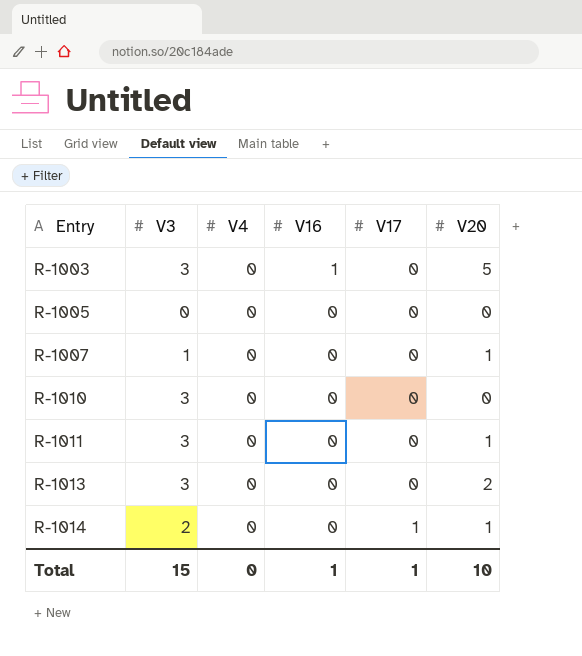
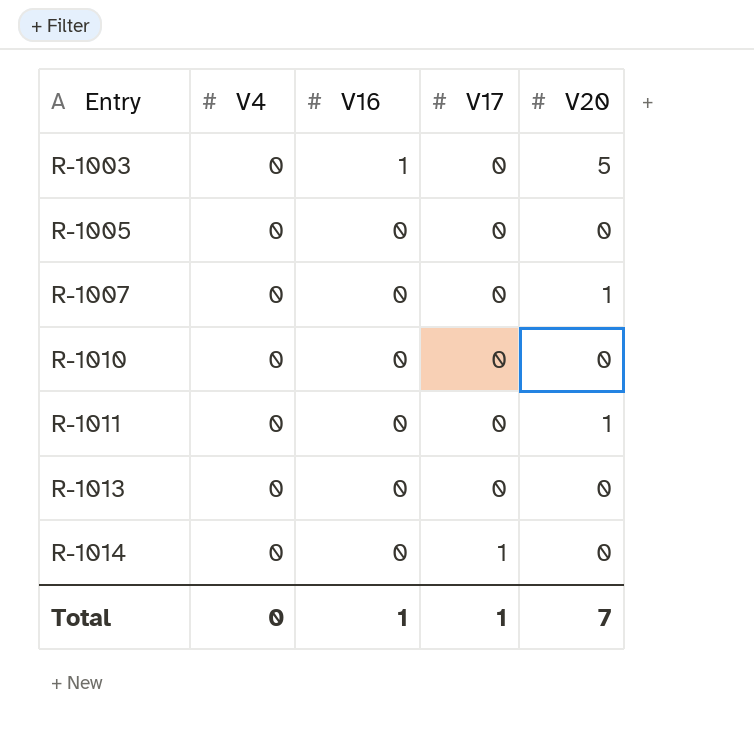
column V3 | position: 2 -> none
R-1013 | V20: 2 -> 0
R-1014 | V20: 1 -> 0
Total | V20: 10 -> 7

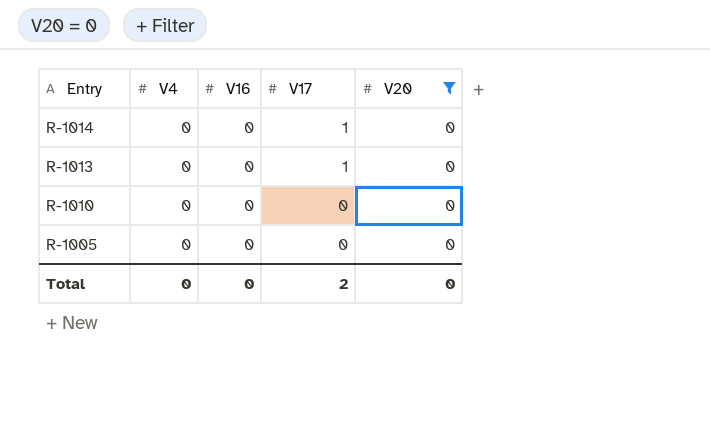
filter: none -> V20 = 0
row order: Entry ascending -> Entry descending
R-1013 | V17: 0 -> 1
Total | V16: 1 -> 0
Total | V17: 1 -> 2
Total | V20: 7 -> 0

